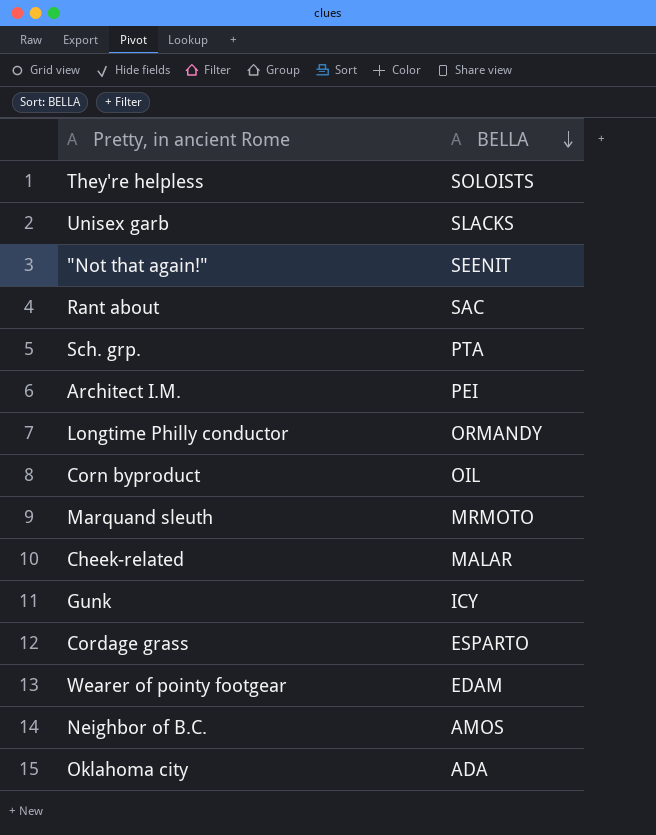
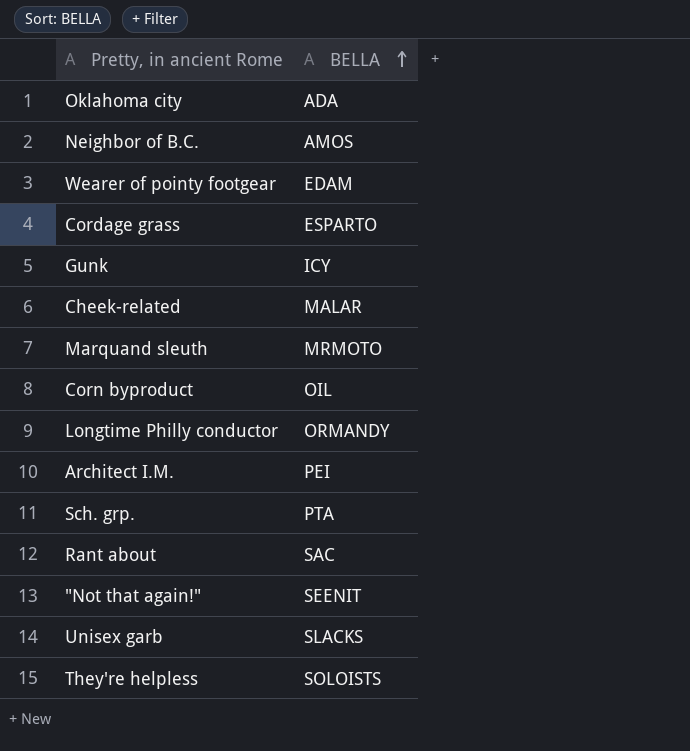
row order: BELLA descending -> BELLA ascending

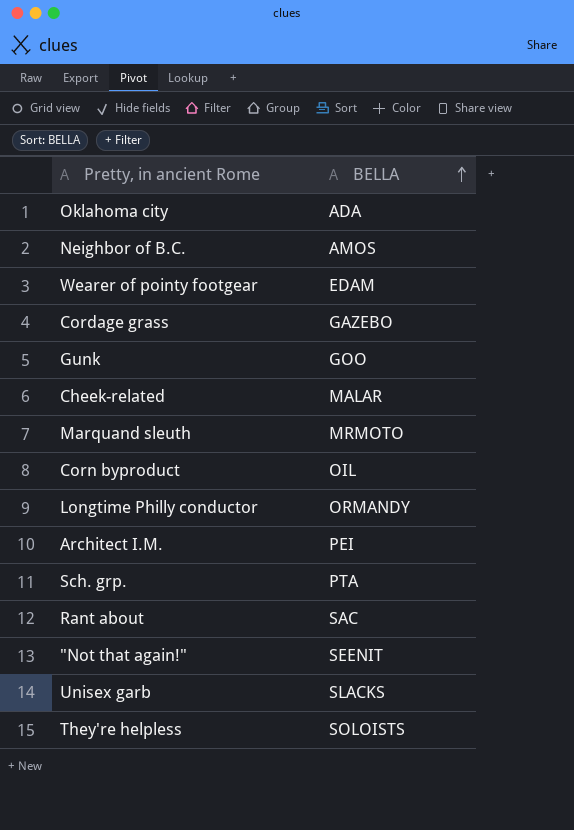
Cordage grass | BELLA: ESPARTO -> GAZEBO
Gunk | BELLA: ICY -> GOO

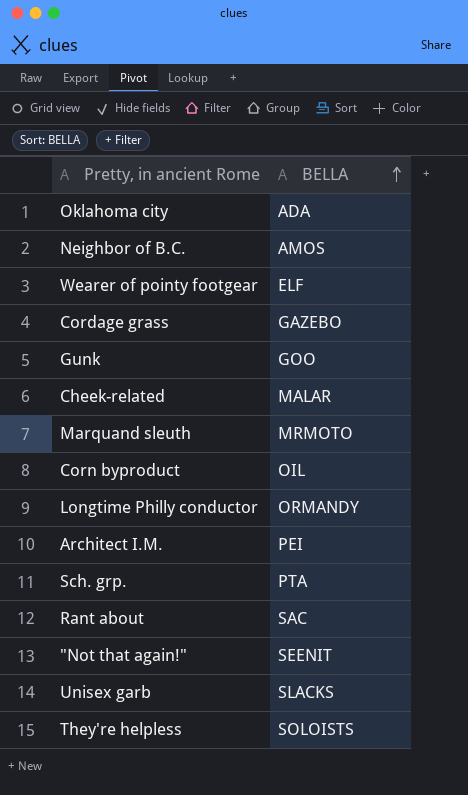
Wearer of pointy footgear | BELLA: EDAM -> ELF

